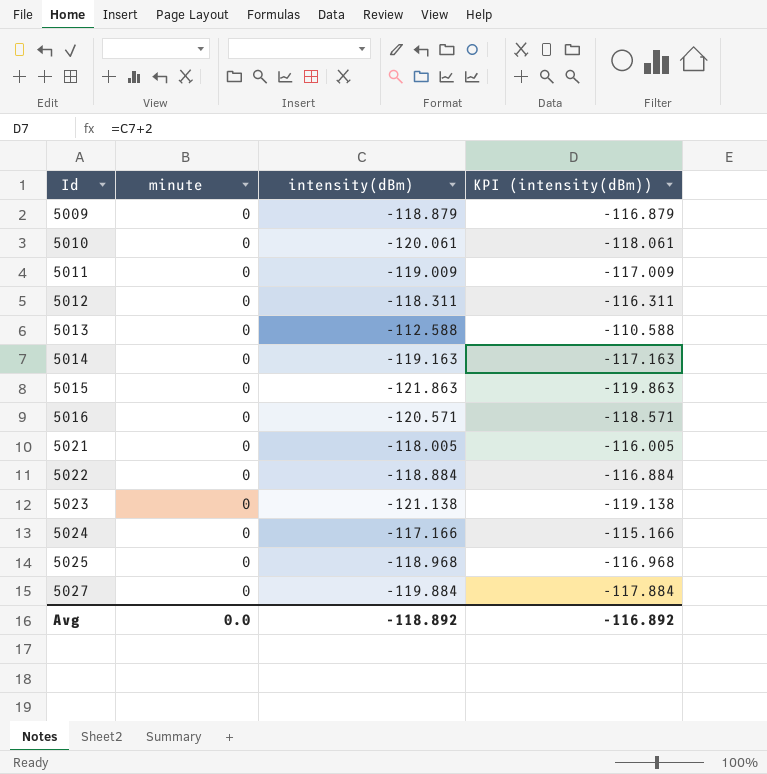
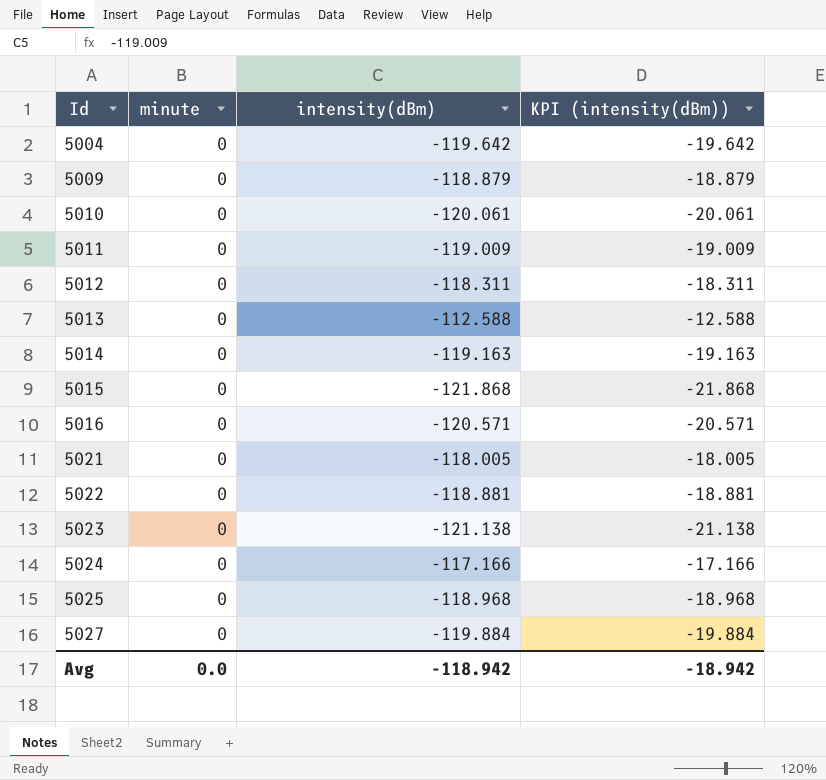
column KPI (intensity(dBm)) | formula: [intensity(dBm)] + 2 -> [intensity(dBm)] + 100
row 5004: none -> 0 | -119.642 | -19.642
5015 | intensity(dBm): -121.863 -> -121.868
5022 | intensity(dBm): -118.884 -> -118.881
Avg | intensity(dBm): -118.892 -> -118.942
Avg | KPI (intensity(dBm)): -116.892 -> -18.942

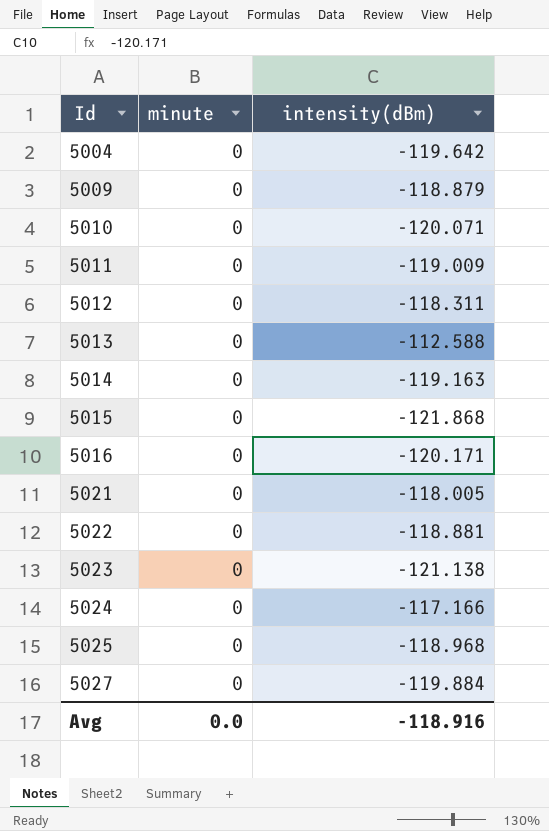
column KPI (intensity(dBm)) | formula: [intensity(dBm)] + 100 -> none
5010 | intensity(dBm): -120.061 -> -120.071
5016 | intensity(dBm): -120.571 -> -120.171
Avg | intensity(dBm): -118.942 -> -118.916

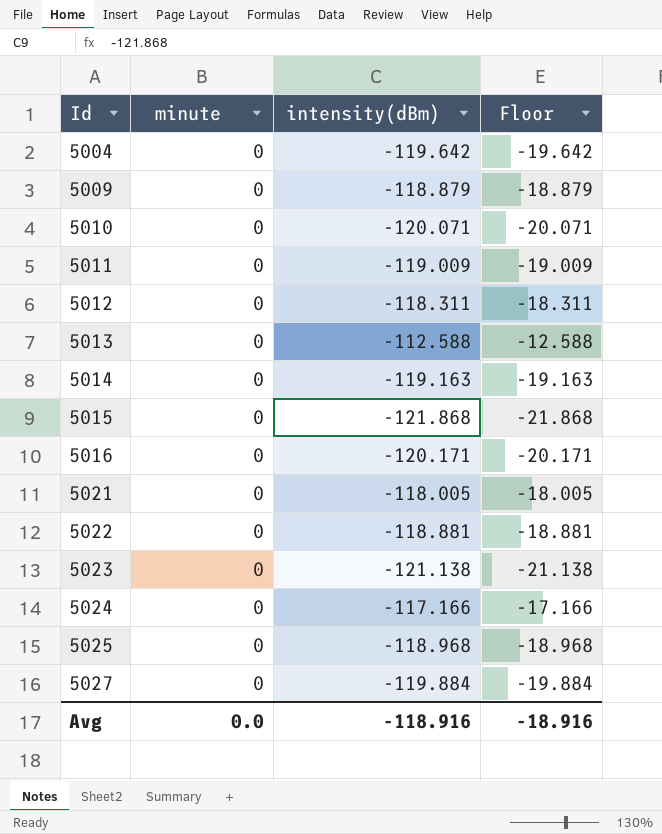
column Floor | formula: none -> [intensity(dBm)] + 100

